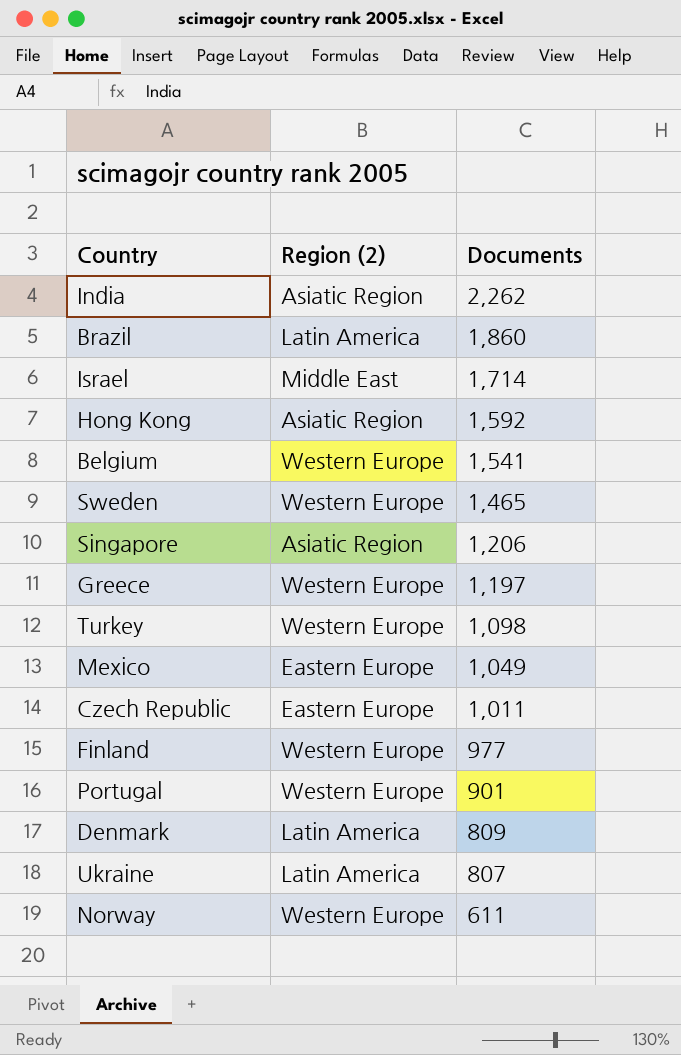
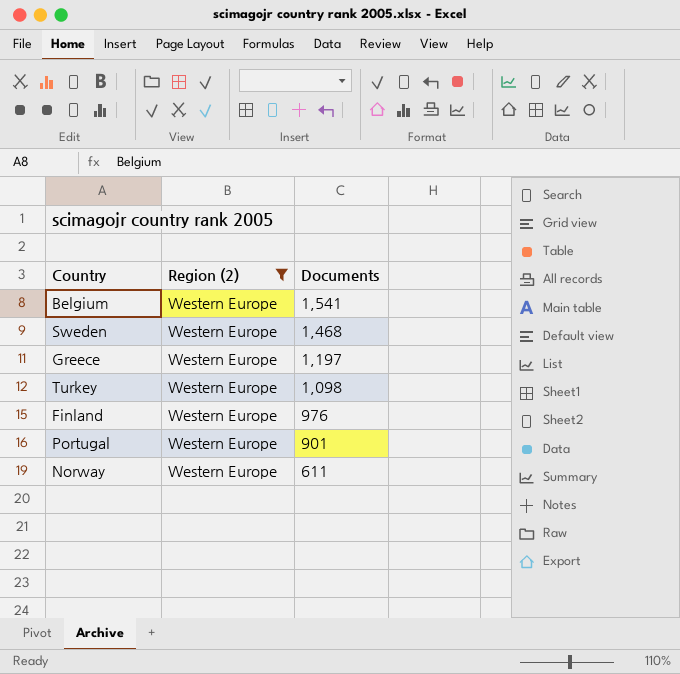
filter: none -> Region (2) = Western Europe
Sweden | Documents: 1,465 -> 1,468
Finland | Documents: 977 -> 976

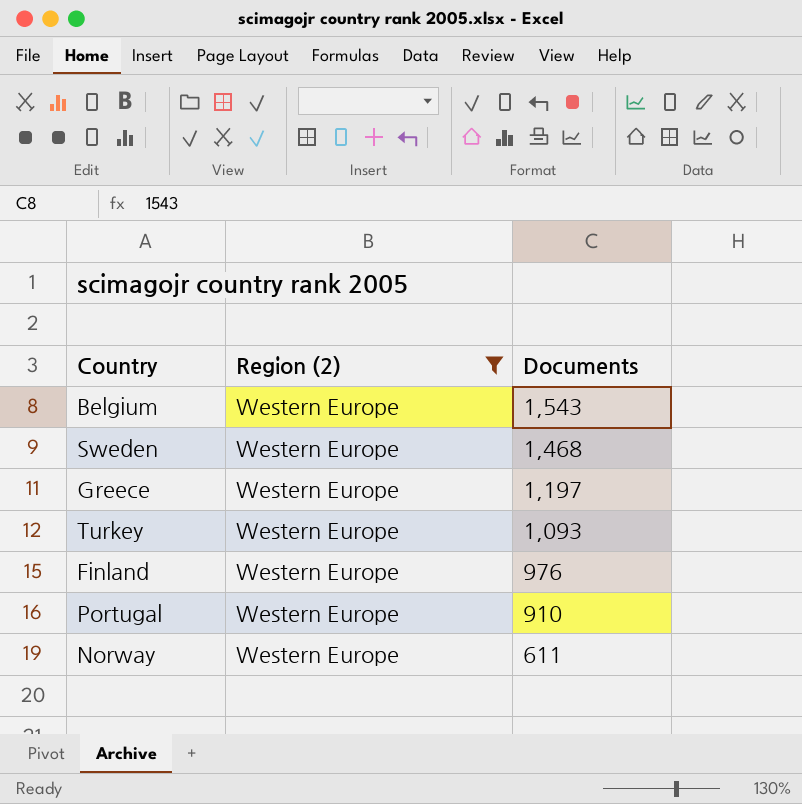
Belgium | Documents: 1,541 -> 1,543
Turkey | Documents: 1,098 -> 1,093
Portugal | Documents: 901 -> 910

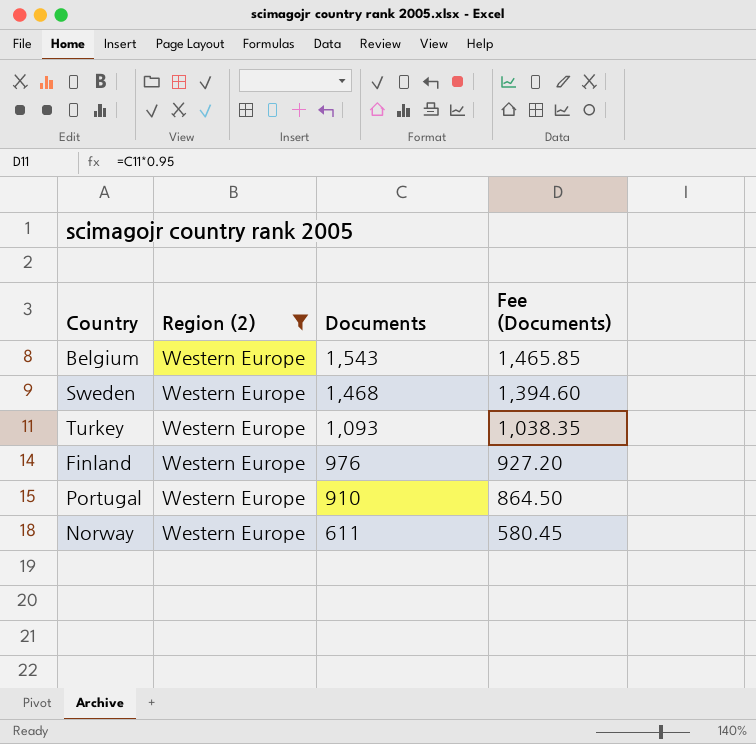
column Fee (Documents) | formula: none -> [Documents] * 0.95
row Greece: Western Europe | 1,197 -> none

